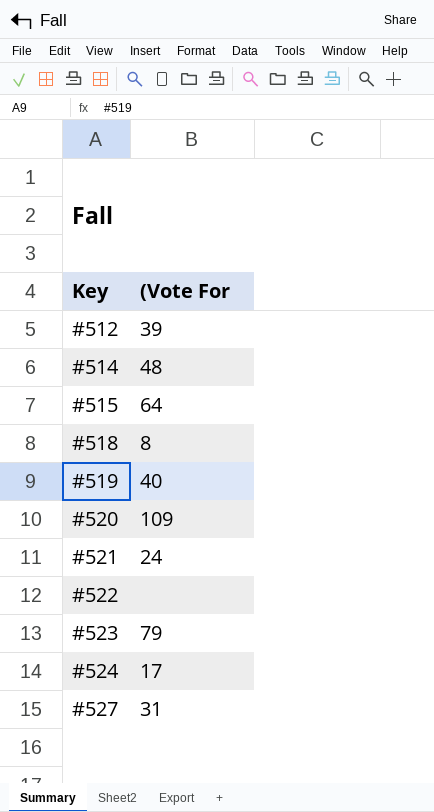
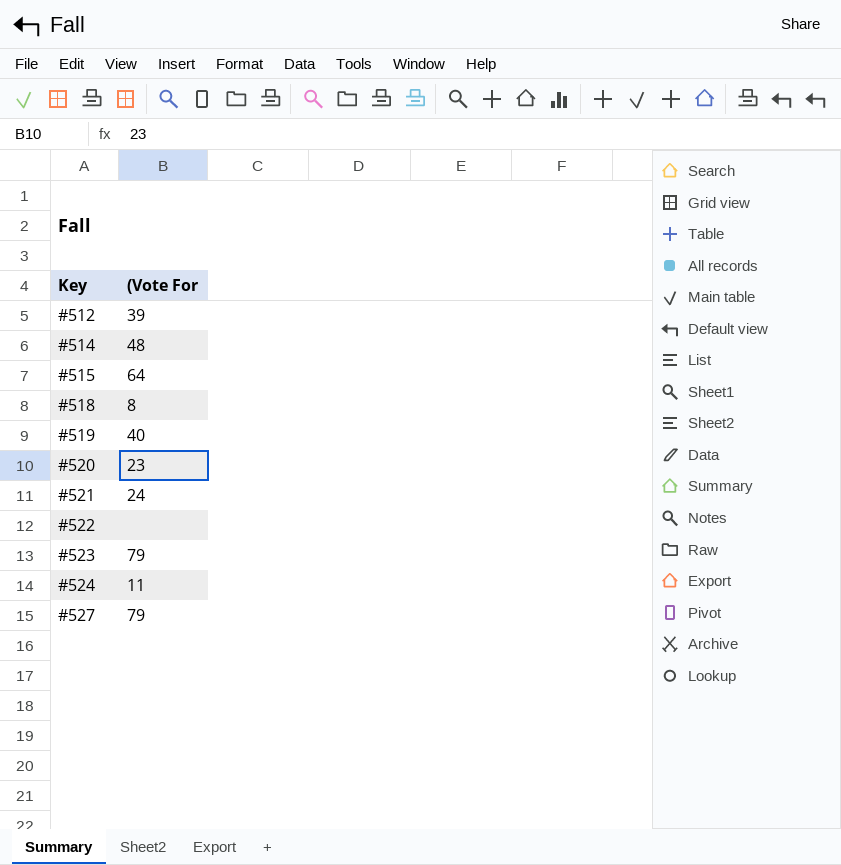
#520 | (Vote For: 109 -> 23
#524 | (Vote For: 17 -> 11
#527 | (Vote For: 31 -> 79

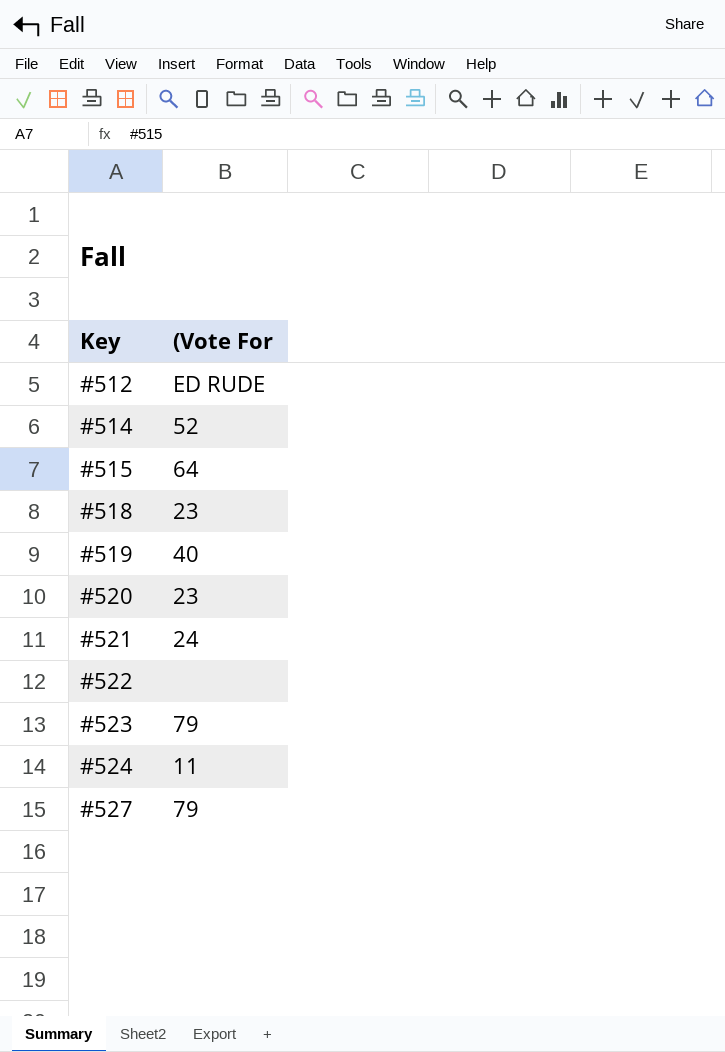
#512 | (Vote For: 39 -> ED RUDE
#514 | (Vote For: 48 -> 52
#518 | (Vote For: 8 -> 23

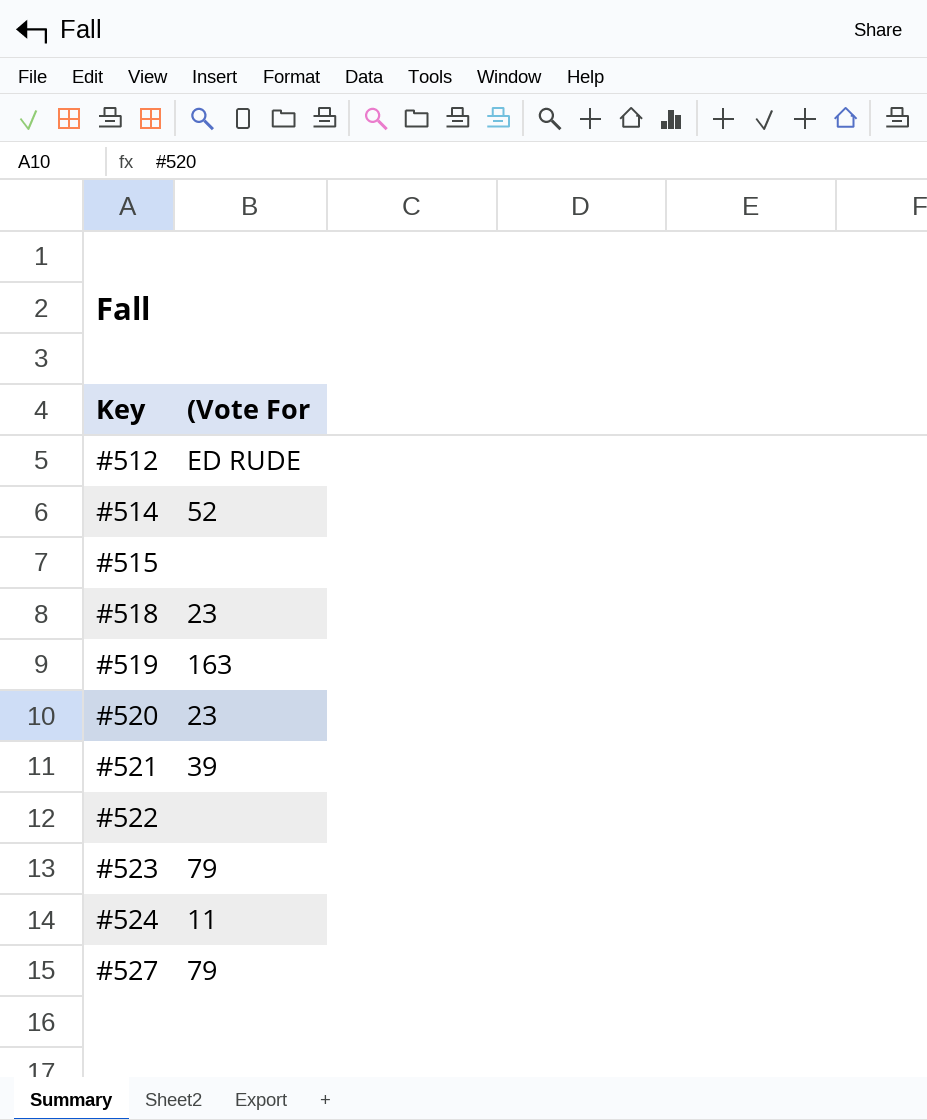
#515 | (Vote For: 64 -> none
#519 | (Vote For: 40 -> 163
#521 | (Vote For: 24 -> 39

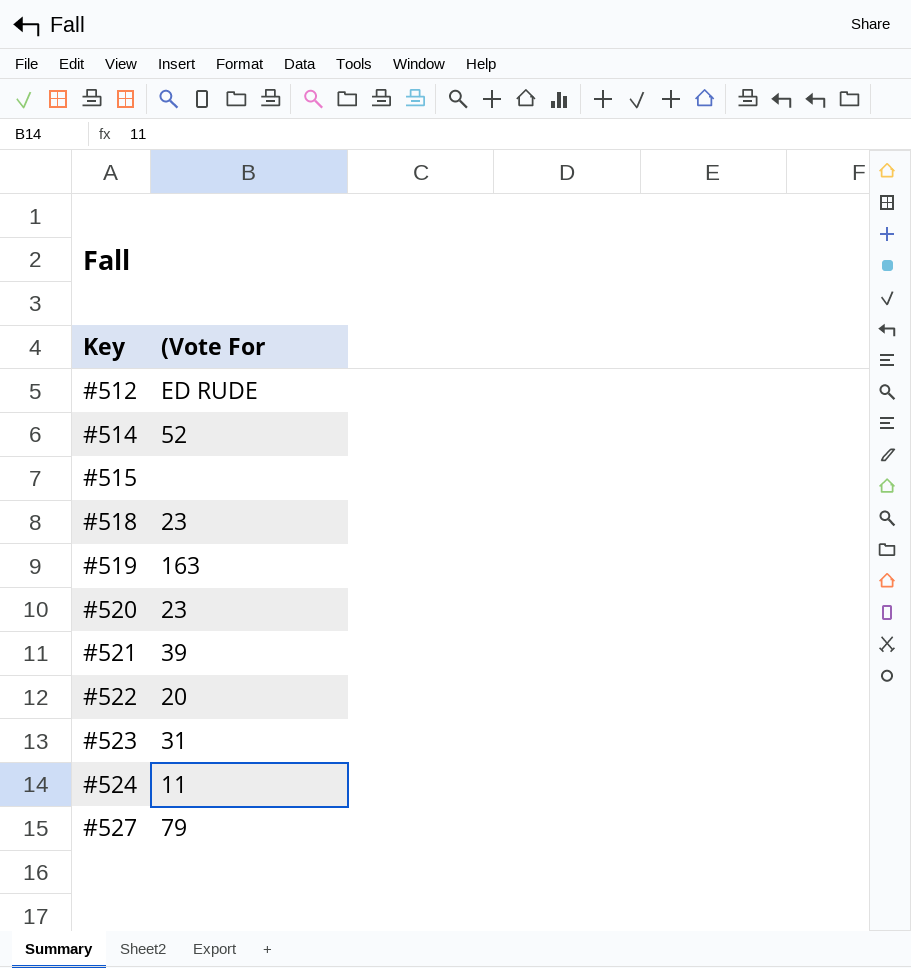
#522 | (Vote For: none -> 20
#523 | (Vote For: 79 -> 31

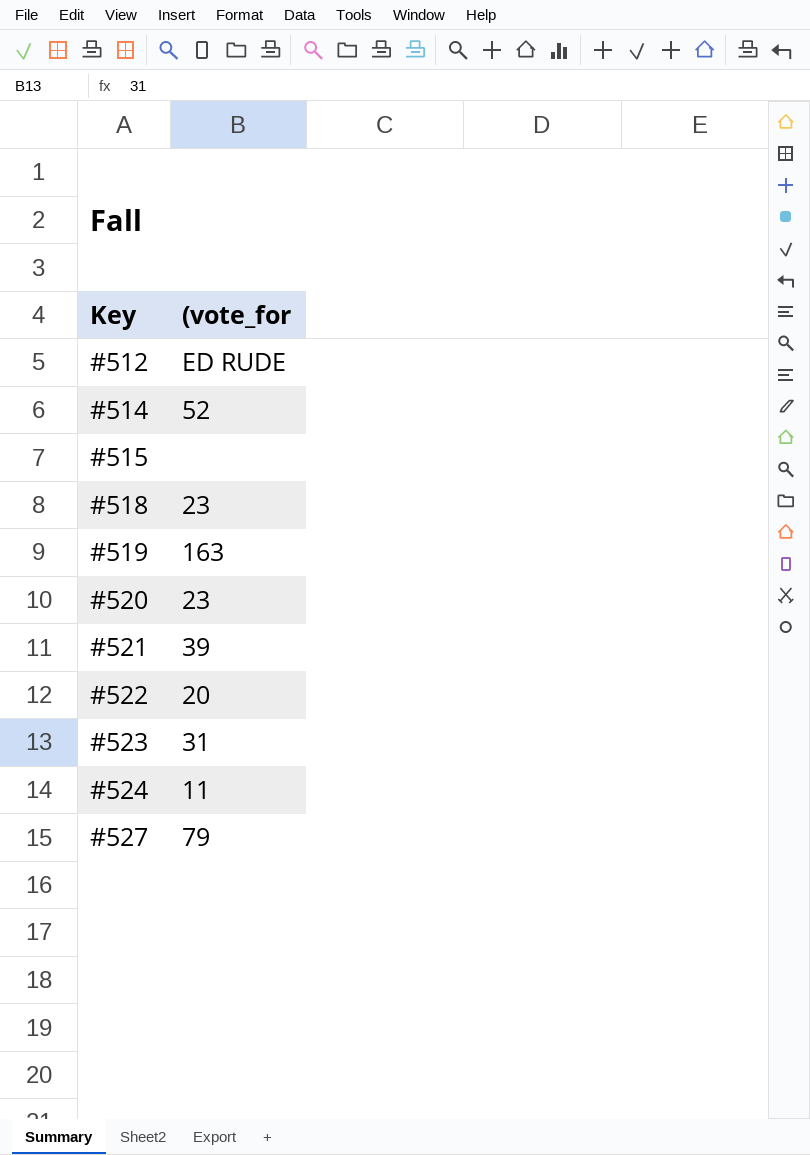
column name: (Vote For -> (vote_for

